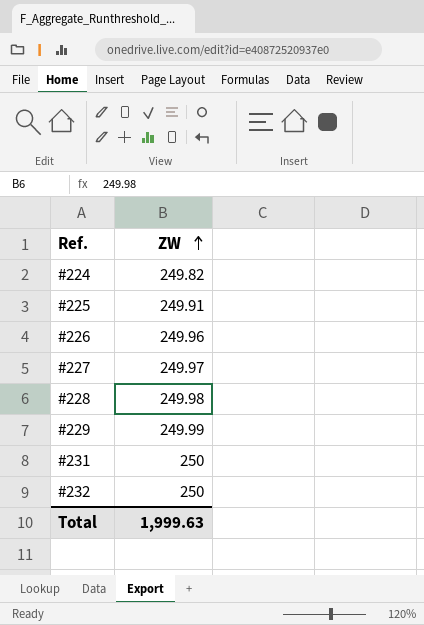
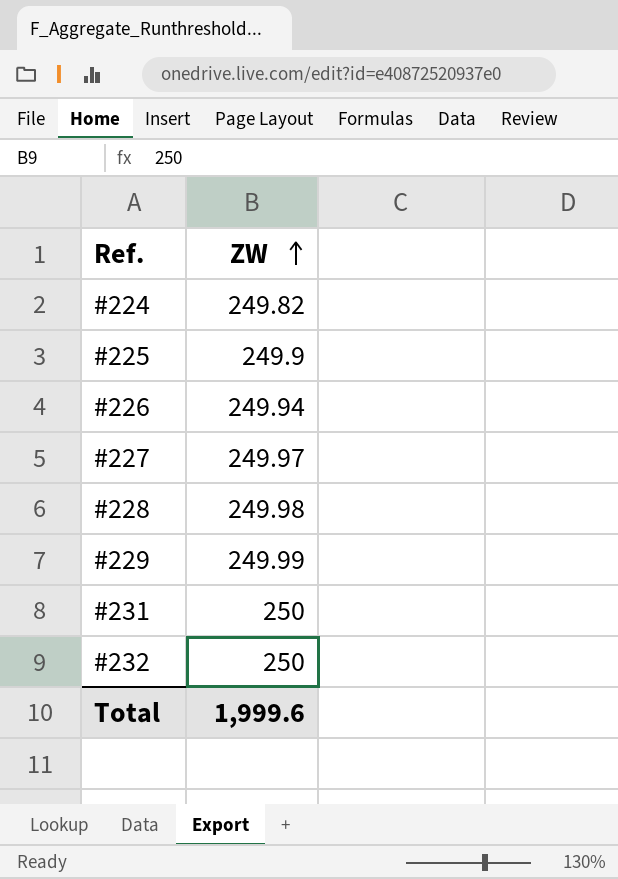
#225 | ZW: 249.91 -> 249.9
#226 | ZW: 249.96 -> 249.94
Total | ZW: 1,999.63 -> 1,999.6

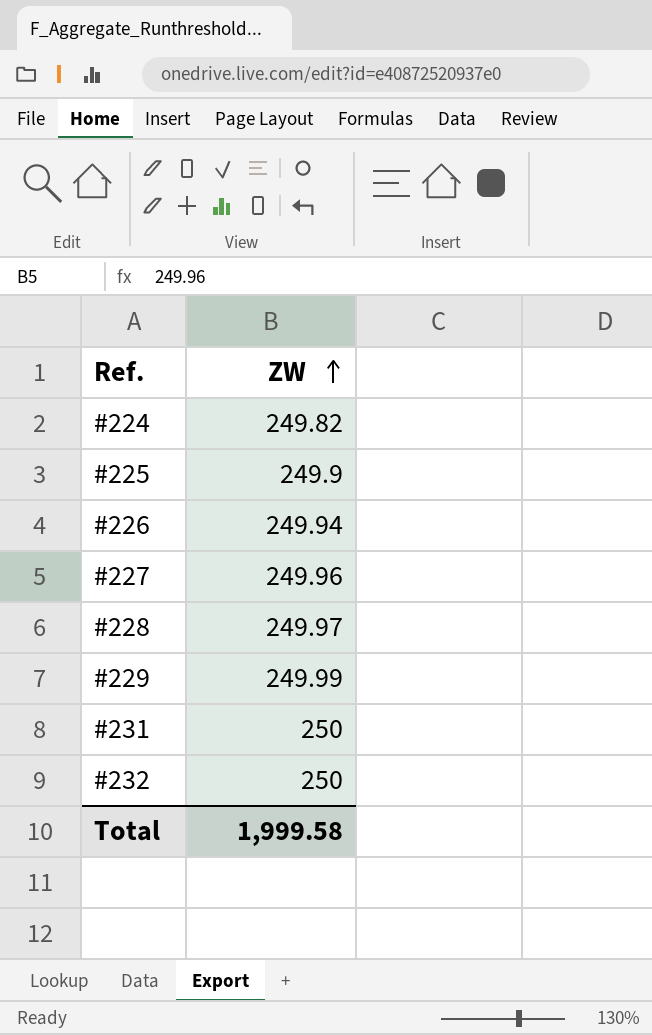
#227 | ZW: 249.97 -> 249.96
#228 | ZW: 249.98 -> 249.97
Total | ZW: 1,999.6 -> 1,999.58

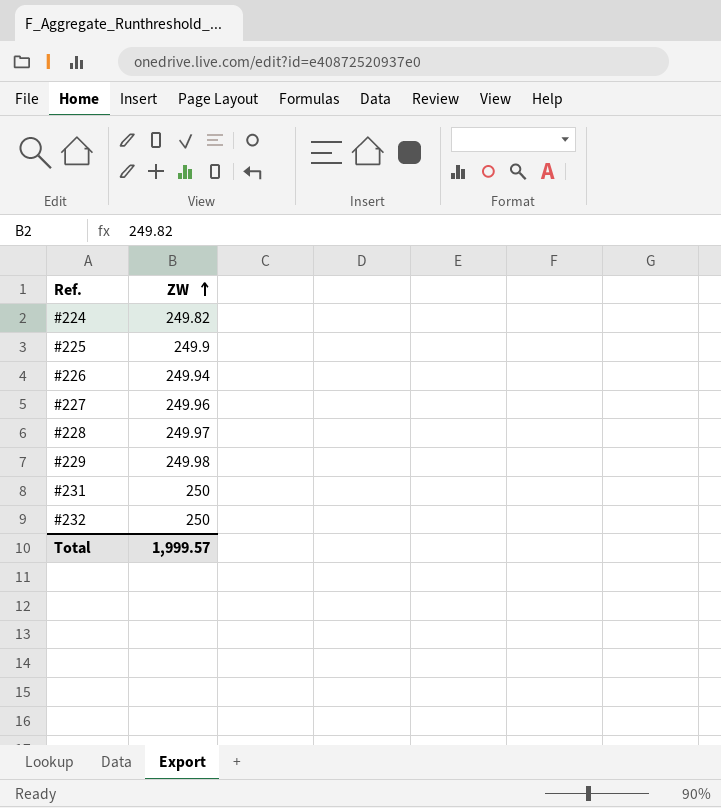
#229 | ZW: 249.99 -> 249.98
Total | ZW: 1,999.58 -> 1,999.57

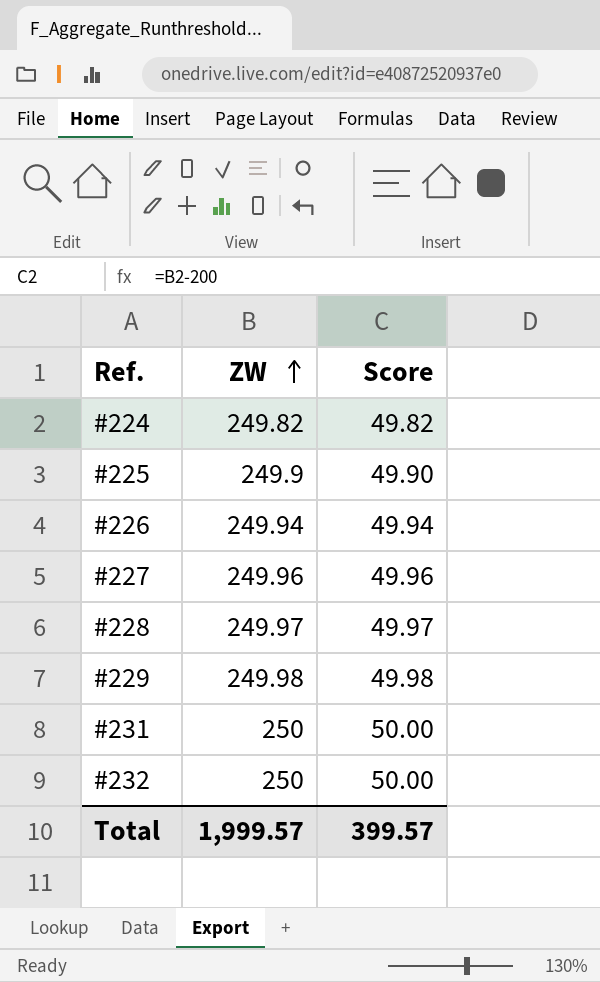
column Score | formula: none -> [ZW] - 200

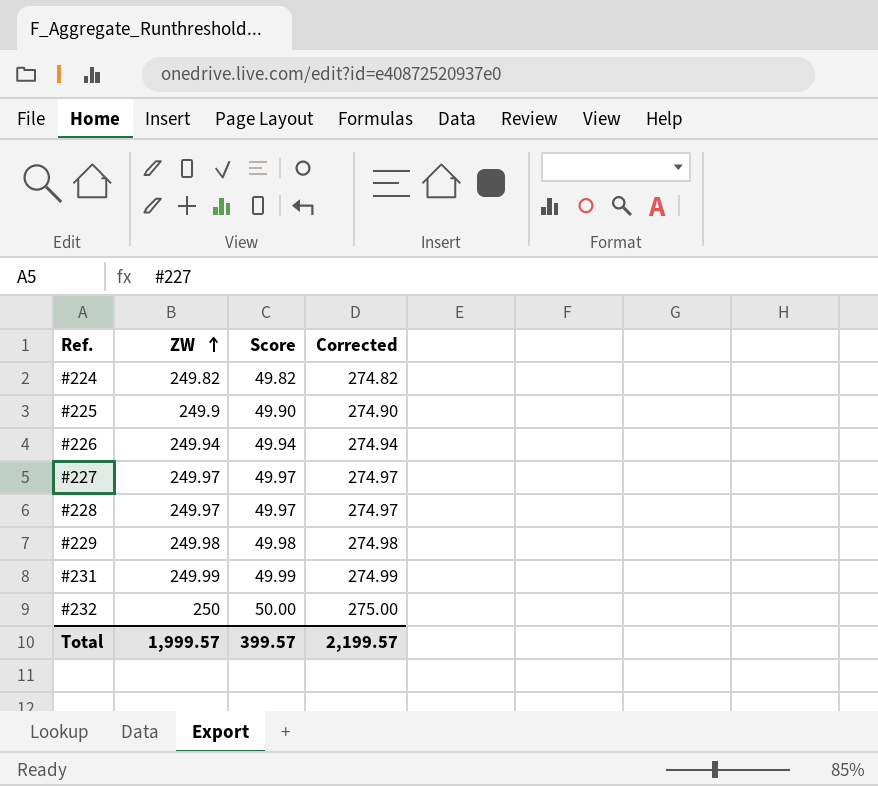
column Corrected | formula: none -> [ZW] + 25
#227 | ZW: 249.96 -> 249.97
#227 | Score: 49.96 -> 49.97
#231 | ZW: 250 -> 249.99
#231 | Score: 50.00 -> 49.99

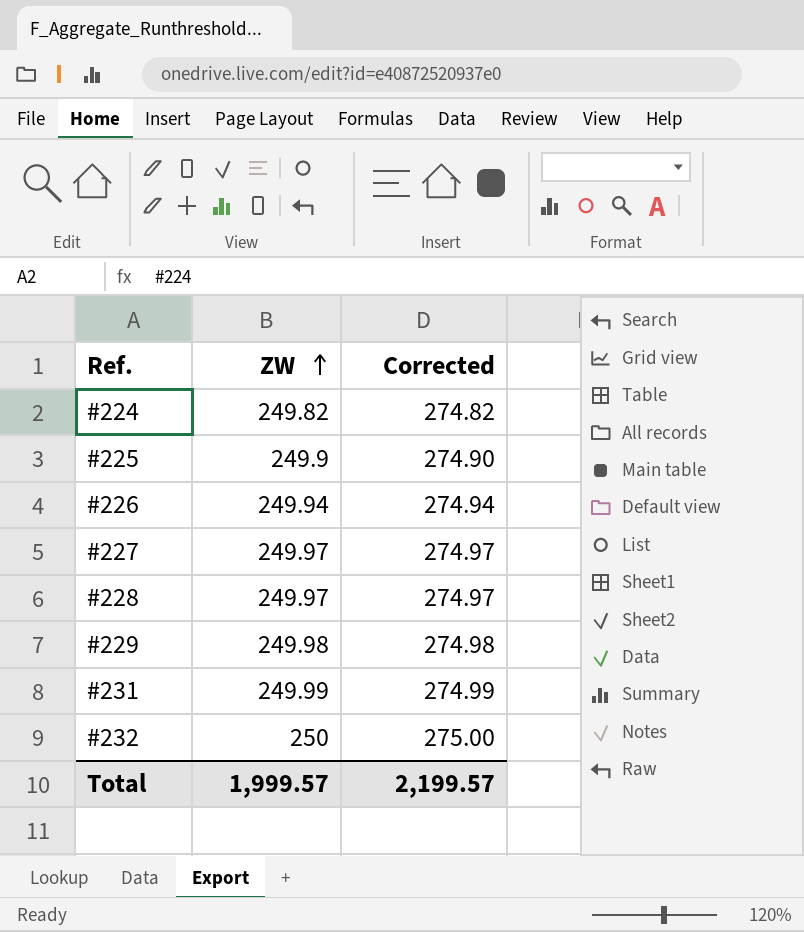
column Score | formula: [ZW] - 200 -> none

